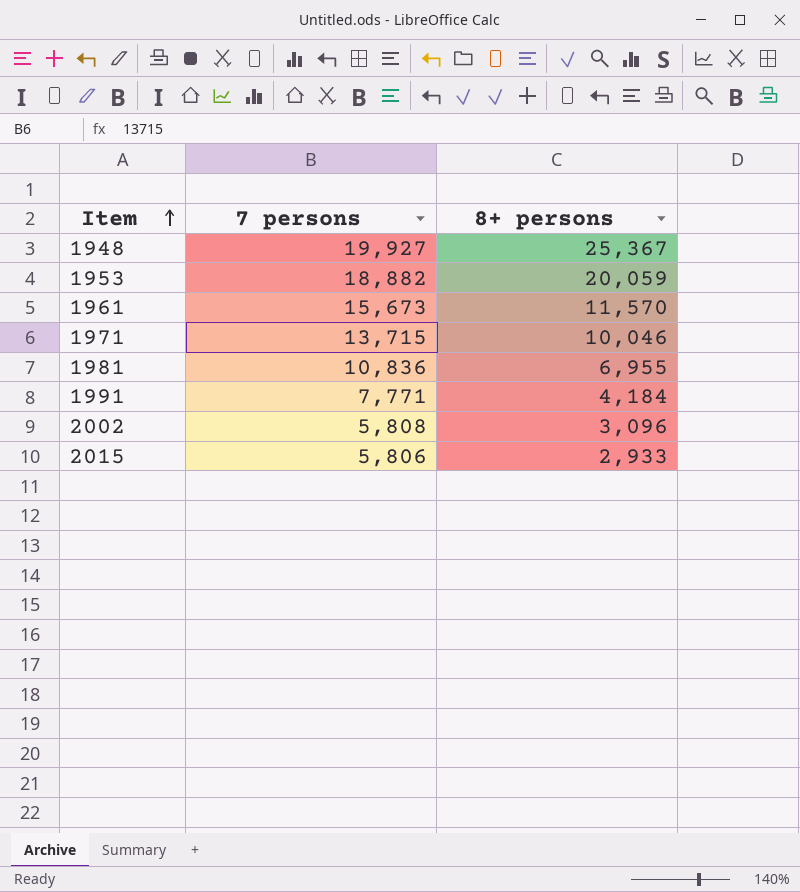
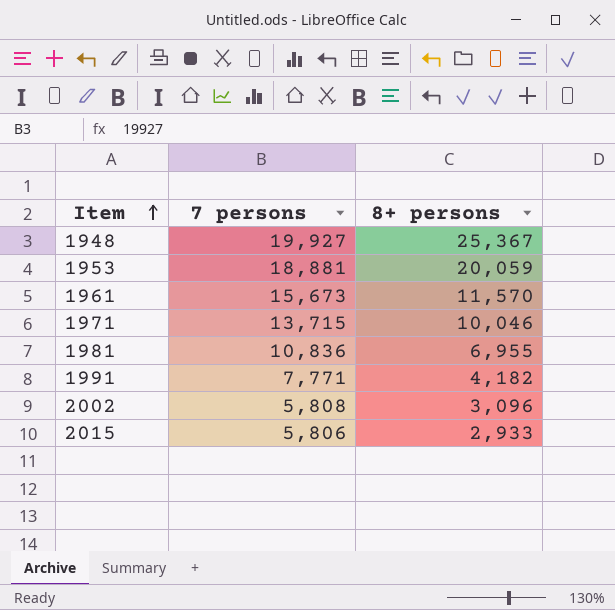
1953 | 7 persons: 18,882 -> 18,881
1991 | 8+ persons: 4,184 -> 4,182

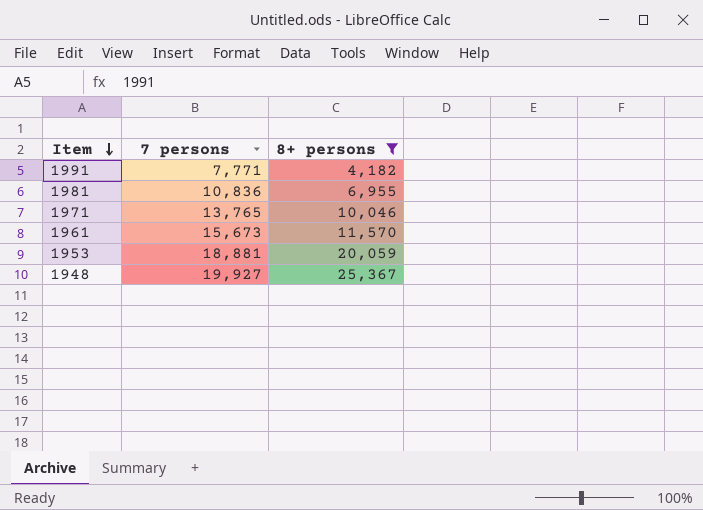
filter: none -> 8+ persons >= 4,182
row order: Item ascending -> Item descending
1971 | 7 persons: 13,715 -> 13,765

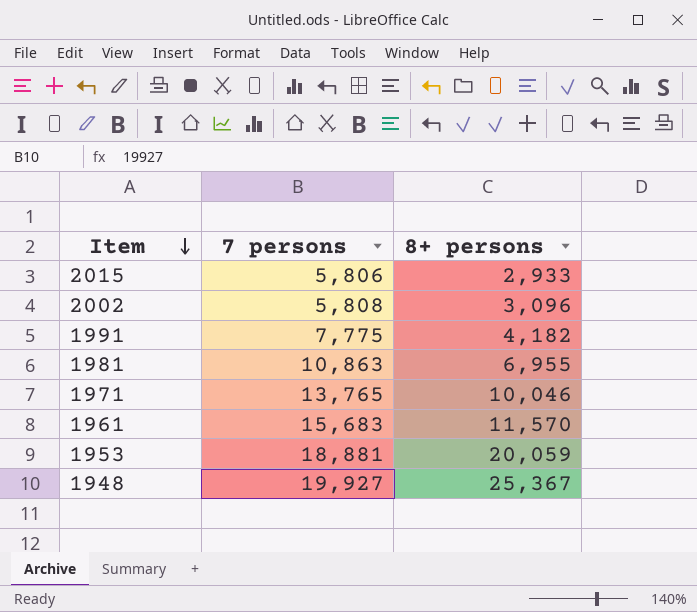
filter: 8+ persons >= 4,182 -> none
1991 | 7 persons: 7,771 -> 7,775
1981 | 7 persons: 10,836 -> 10,863
1961 | 7 persons: 15,673 -> 15,683

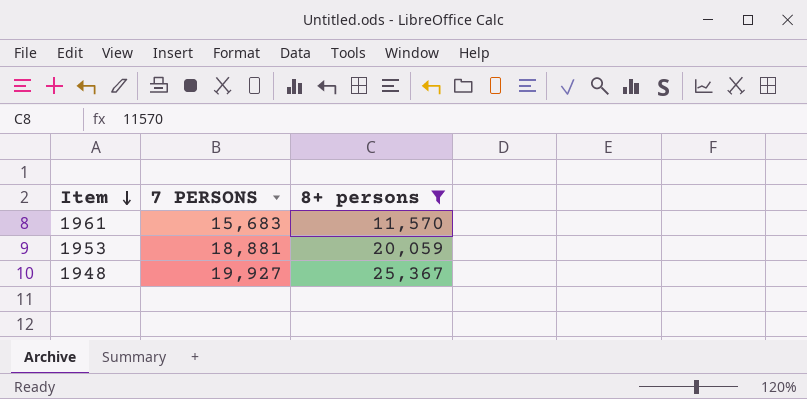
filter: none -> 8+ persons >= 11,570
column name: 7 persons -> 7 PERSONS

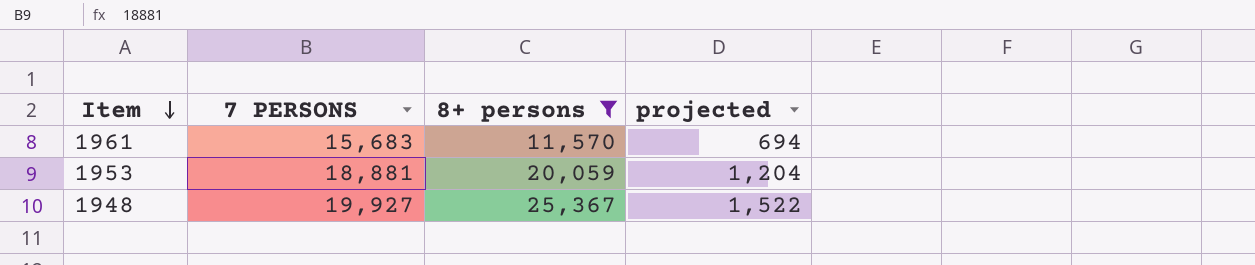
column projected | formula: none -> [8+ persons] * 0.06

